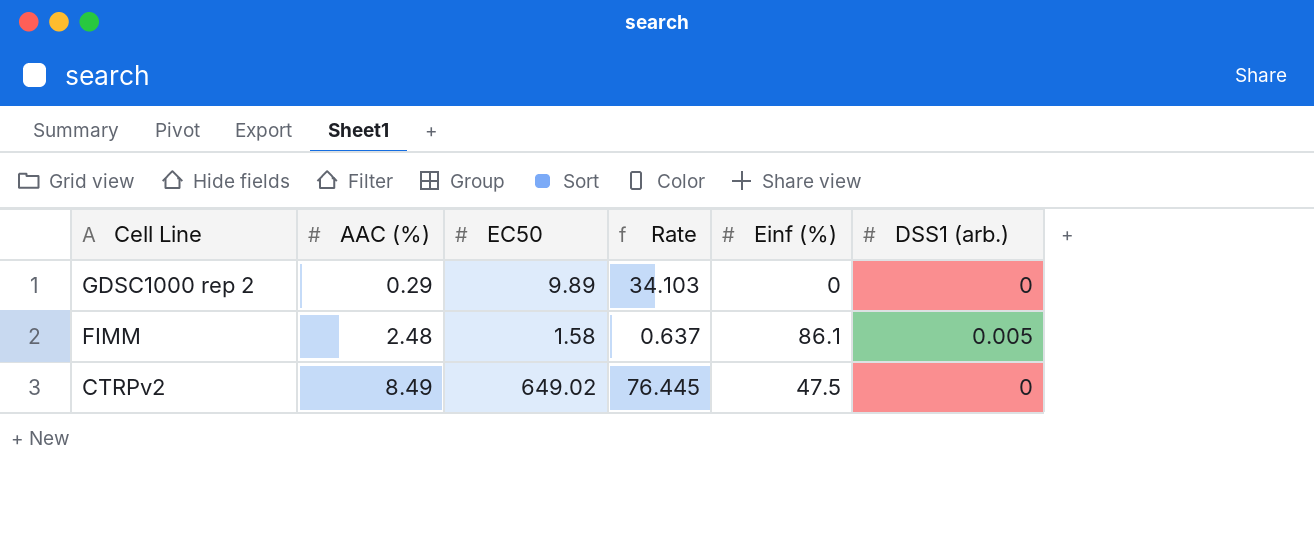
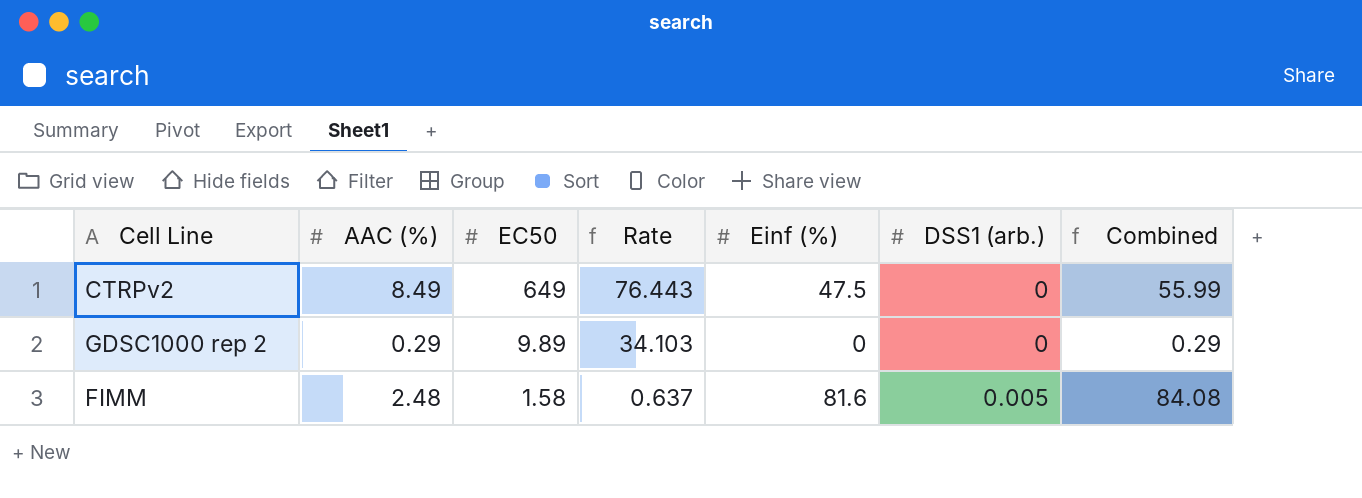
row order: Cell Line descending -> EC50 descending
column Combined | formula: none -> [AAC (%)] + [Einf (%)]
CTRPv2 | EC50: 649.02 -> 649
CTRPv2 | Rate: 76.445 -> 76.443
FIMM | Einf (%): 86.1 -> 81.6

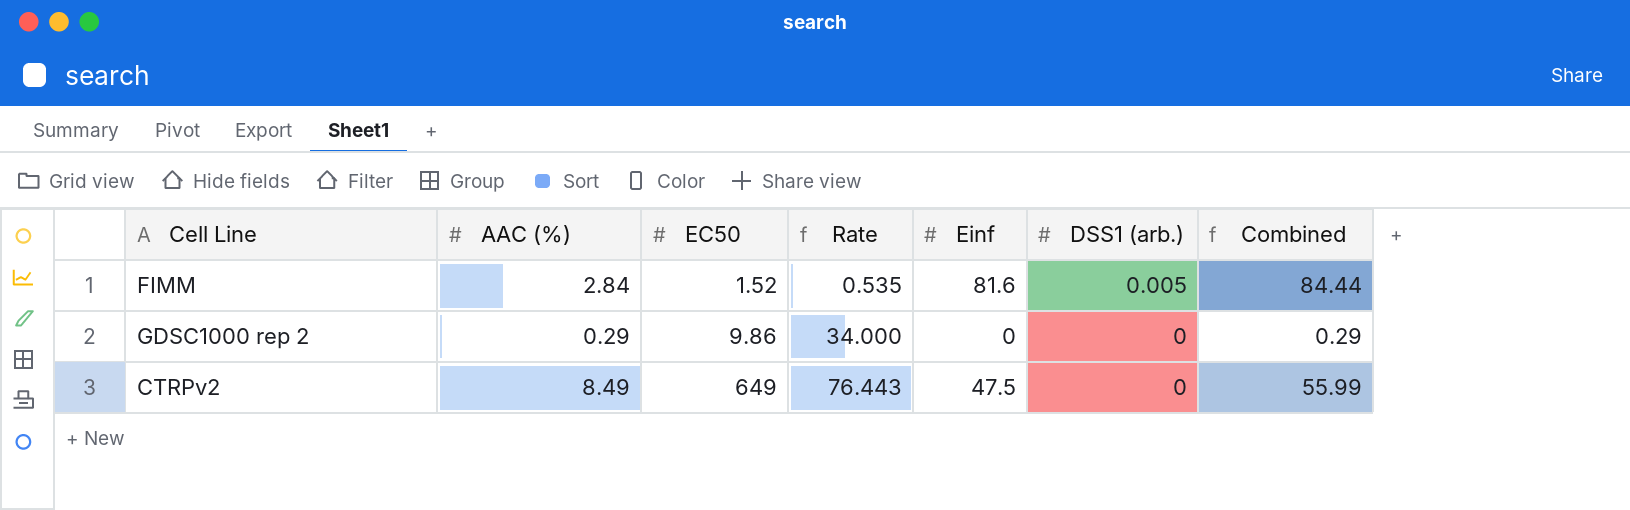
row order: EC50 descending -> EC50 ascending
column name: Einf (%) -> Einf
FIMM | AAC (%): 2.48 -> 2.84
FIMM | EC50: 1.58 -> 1.52
FIMM | Rate: 0.637 -> 0.535
FIMM | Combined: 84.08 -> 84.44
GDSC1000 rep 2 | EC50: 9.89 -> 9.86
GDSC1000 rep 2 | Rate: 34.103 -> 34.000

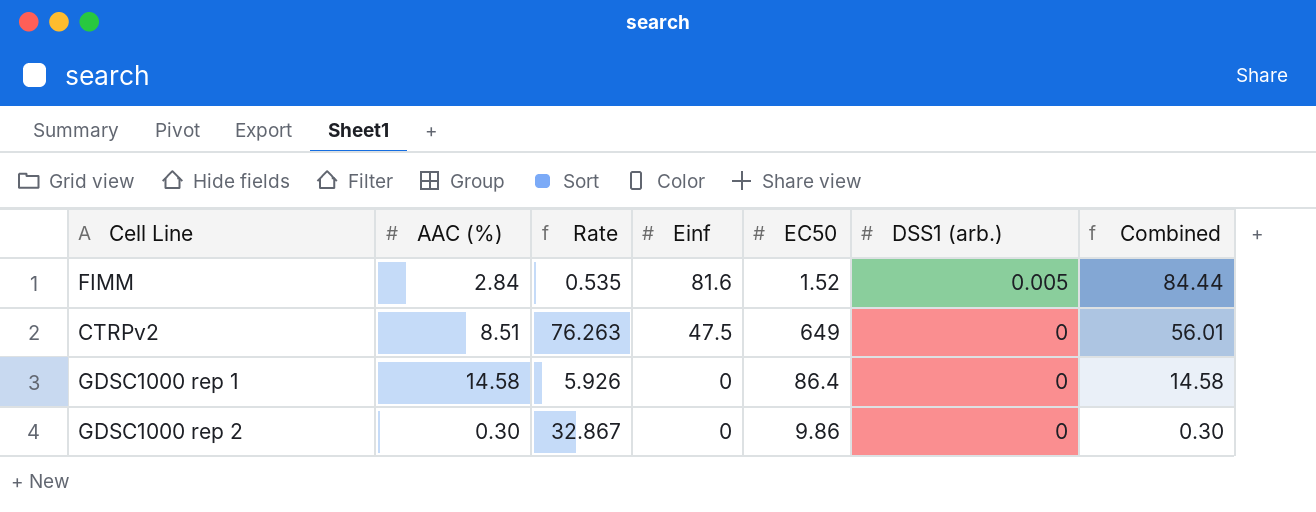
row order: EC50 ascending -> Einf descending
column EC50 | position: 3 -> 5
CTRPv2 | AAC (%): 8.49 -> 8.51
CTRPv2 | Rate: 76.443 -> 76.263
CTRPv2 | Combined: 55.99 -> 56.01
row GDSC1000 rep 1: none -> 14.58 | 5.926 | 0 | 86.4 | 0 | 14.58
GDSC1000 rep 2 | AAC (%): 0.29 -> 0.30
GDSC1000 rep 2 | Rate: 34.000 -> 32.867
GDSC1000 rep 2 | Combined: 0.29 -> 0.30

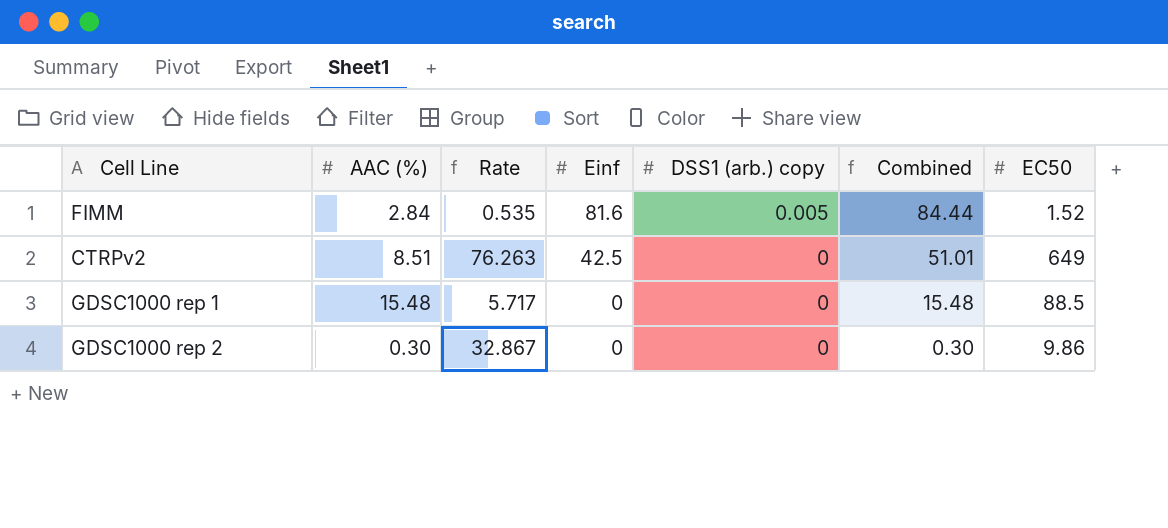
column name: DSS1 (arb.) -> DSS1 (arb.) copy
column EC50 | position: 5 -> 7
CTRPv2 | Einf: 47.5 -> 42.5
CTRPv2 | Combined: 56.01 -> 51.01
GDSC1000 rep 1 | AAC (%): 14.58 -> 15.48
GDSC1000 rep 1 | Rate: 5.926 -> 5.717
GDSC1000 rep 1 | Combined: 14.58 -> 15.48
GDSC1000 rep 1 | EC50: 86.4 -> 88.5

